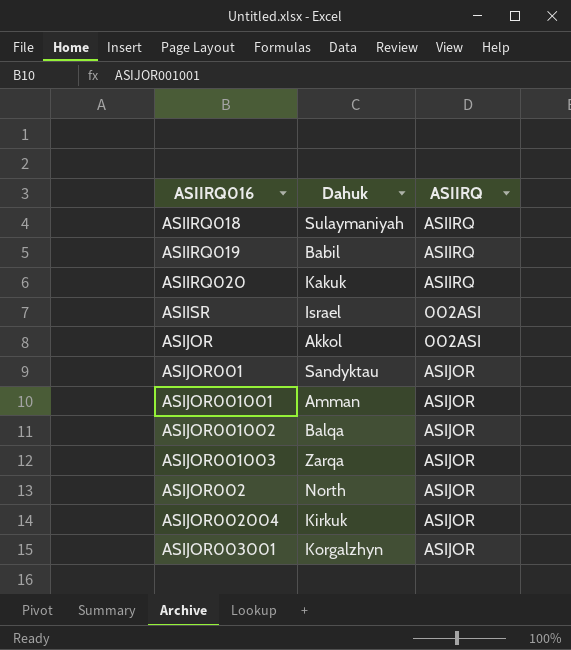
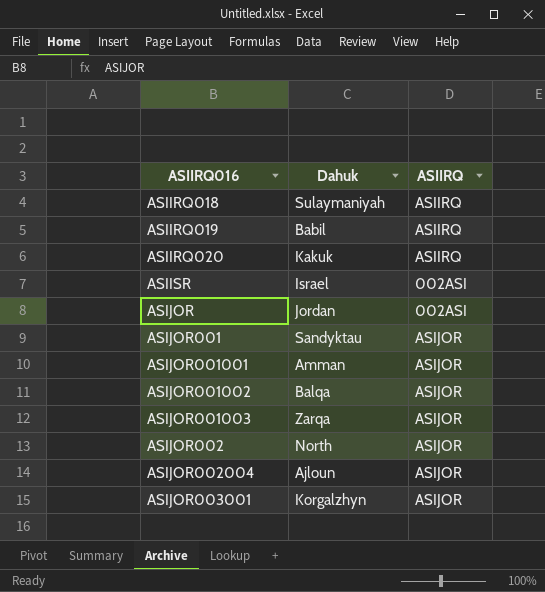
ASIJOR | Dahuk: Akkol -> Jordan
ASIJOR002004 | Dahuk: Kirkuk -> Ajloun

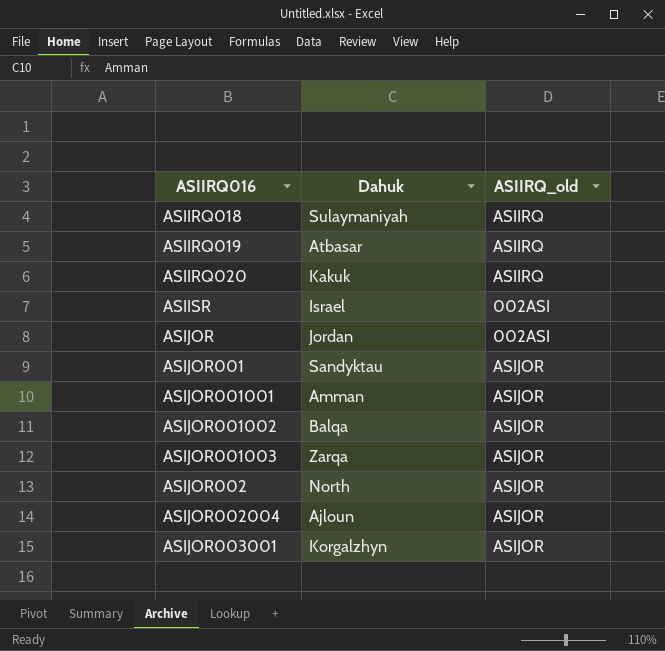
column name: ASIIRQ -> ASIIRQ_old
ASIIRQ019 | Dahuk: Babil -> Atbasar

